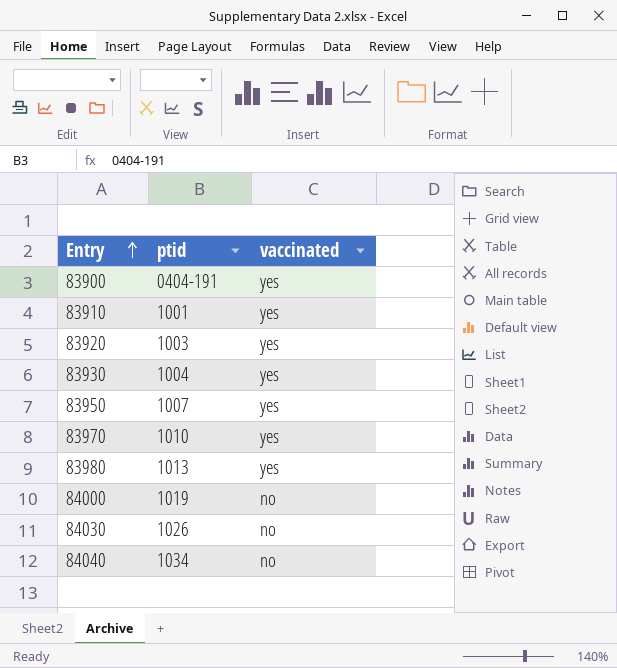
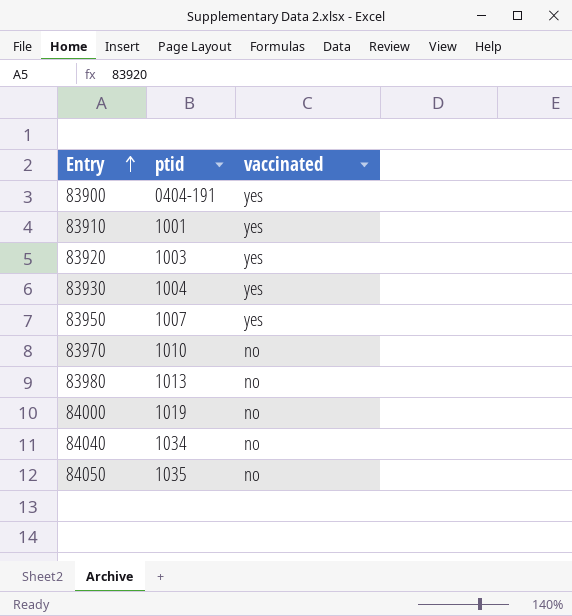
row 84030: 1026 | no -> none
83970 | vaccinated: yes -> no
83980 | vaccinated: yes -> no
row 84050: none -> 1035 | no

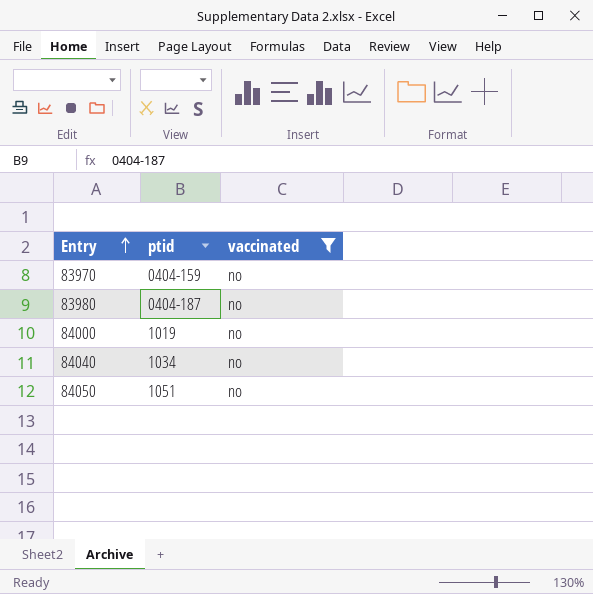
filter: none -> vaccinated = no
83970 | ptid: 1010 -> 0404-159
83980 | ptid: 1013 -> 0404-187
84050 | ptid: 1035 -> 1051

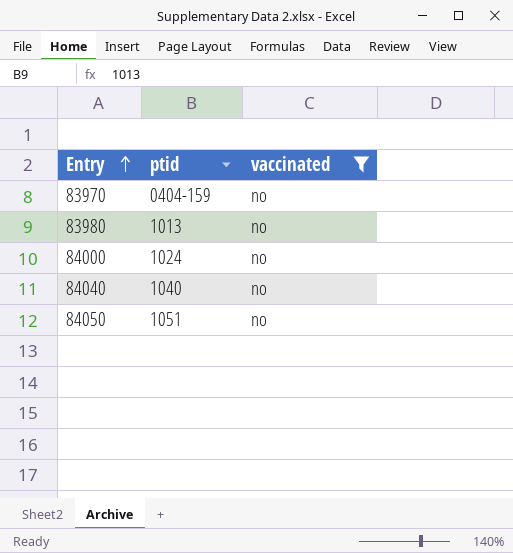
83980 | ptid: 0404-187 -> 1013
84000 | ptid: 1019 -> 1024
84040 | ptid: 1034 -> 1040

